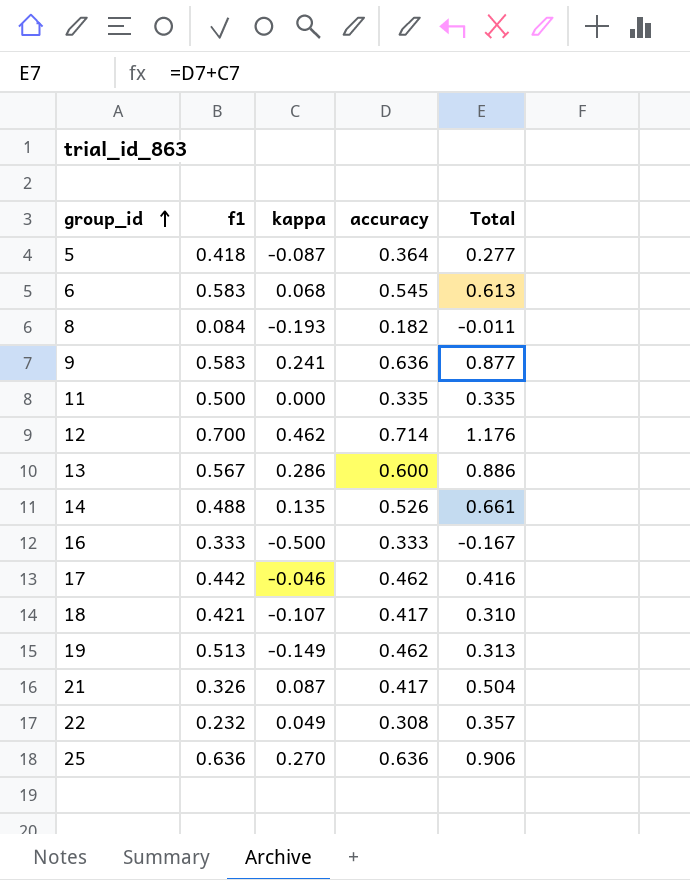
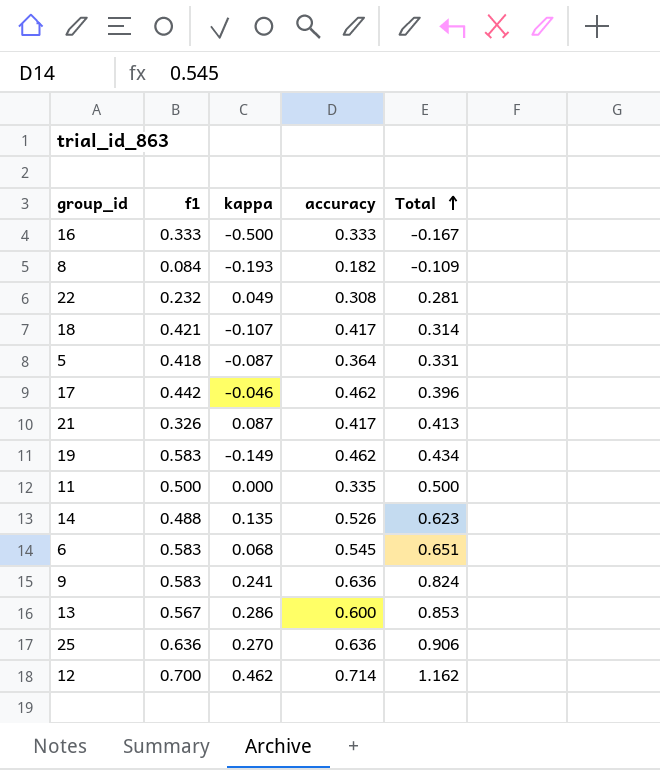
row order: group_id ascending -> Total ascending
column Total | formula: [kappa] + [accuracy] -> [f1] + [kappa]
19 | f1: 0.513 -> 0.583

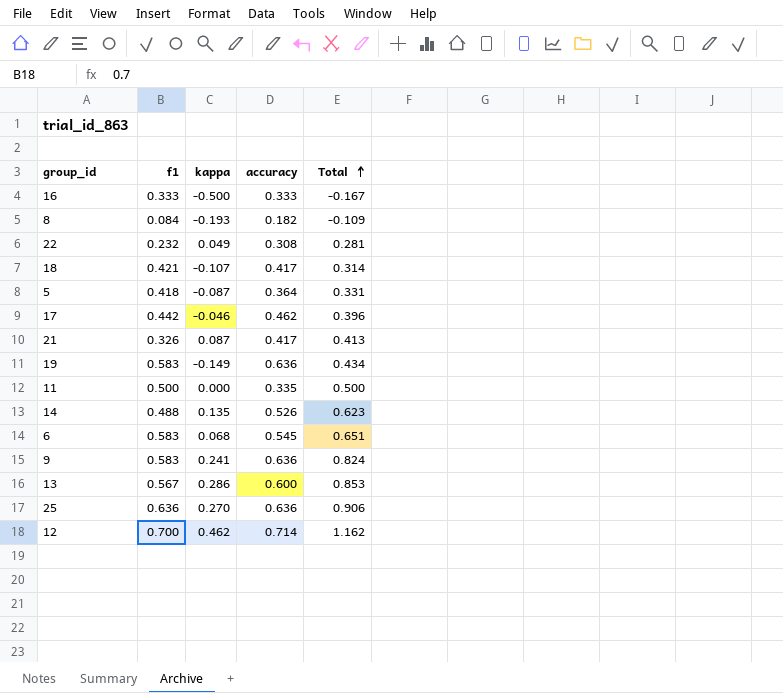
19 | accuracy: 0.462 -> 0.636

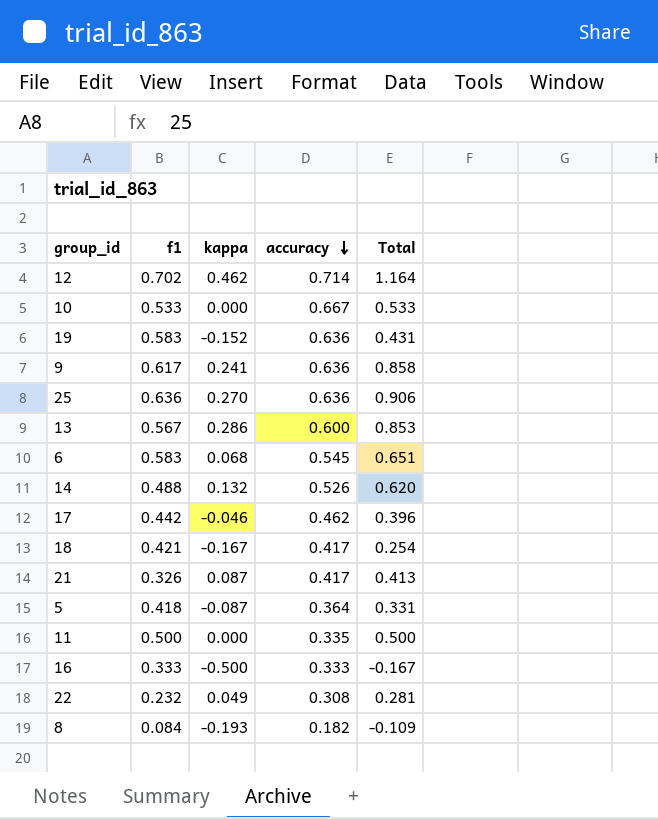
row order: Total ascending -> accuracy descending
12 | f1: 0.700 -> 0.702
12 | Total: 1.162 -> 1.164
row 10: none -> 0.533 | 0.000 | 0.667 | 0.533
19 | kappa: -0.149 -> -0.152
19 | Total: 0.434 -> 0.431
9 | f1: 0.583 -> 0.617
9 | Total: 0.824 -> 0.858
14 | kappa: 0.135 -> 0.132
14 | Total: 0.623 -> 0.620
18 | kappa: -0.107 -> -0.167
18 | Total: 0.314 -> 0.254

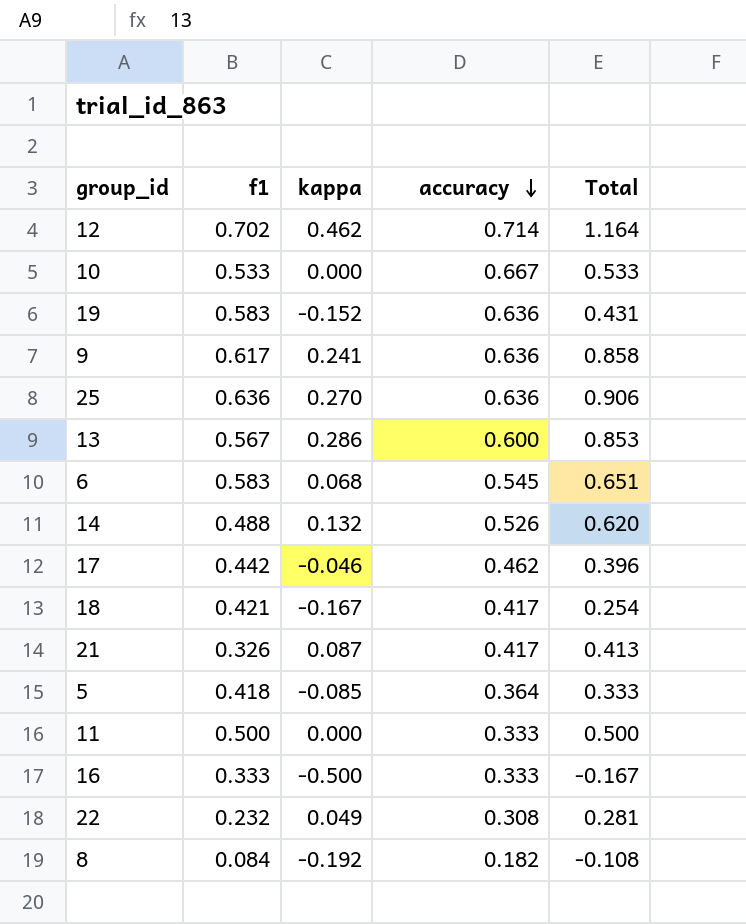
5 | kappa: -0.087 -> -0.085
5 | Total: 0.331 -> 0.333
11 | accuracy: 0.335 -> 0.333
8 | kappa: -0.193 -> -0.192
8 | Total: -0.109 -> -0.108

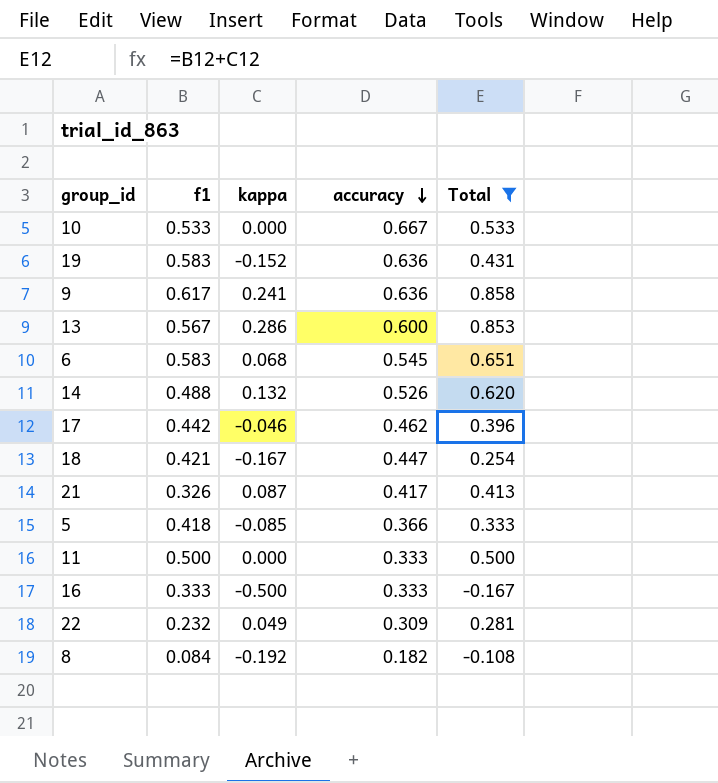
filter: none -> Total <= 0.858
18 | accuracy: 0.417 -> 0.447
5 | accuracy: 0.364 -> 0.366
22 | accuracy: 0.308 -> 0.309

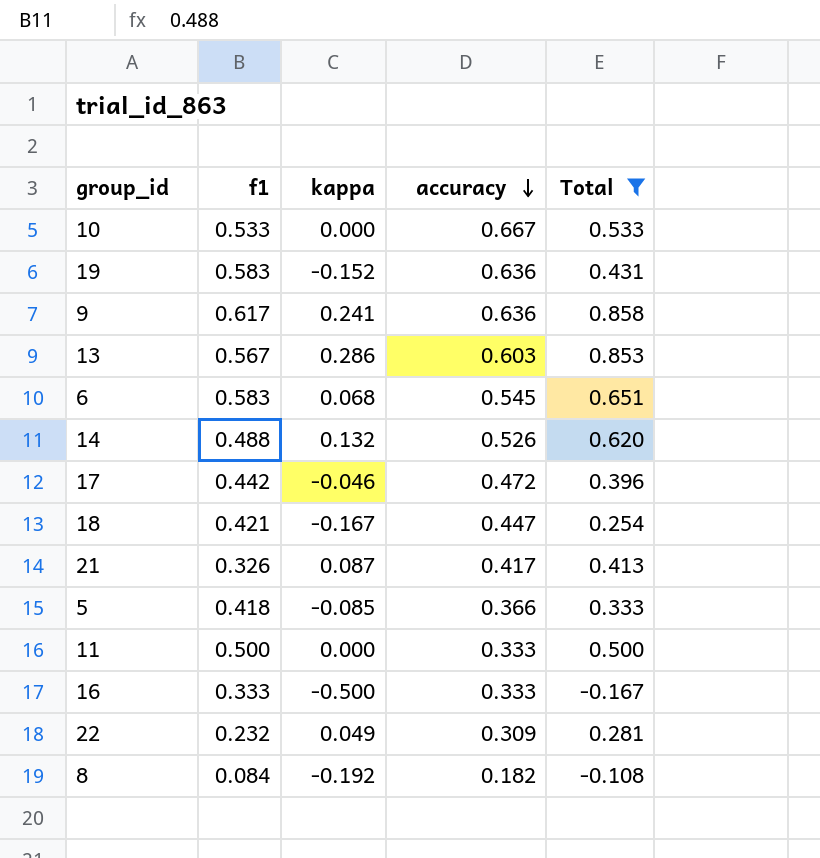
13 | accuracy: 0.600 -> 0.603
17 | accuracy: 0.462 -> 0.472

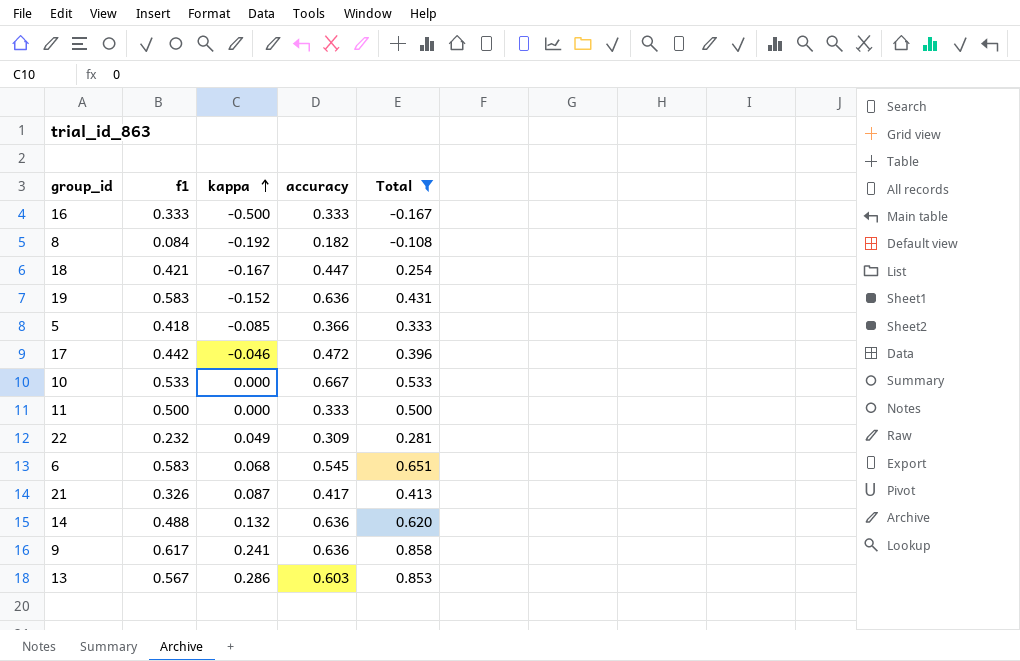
row order: accuracy descending -> kappa ascending
14 | accuracy: 0.526 -> 0.636

